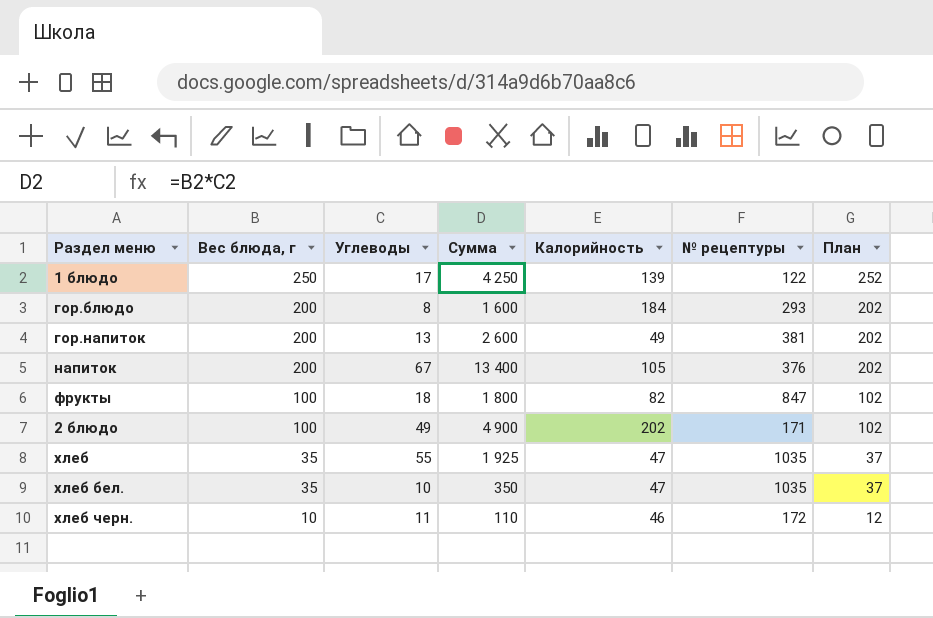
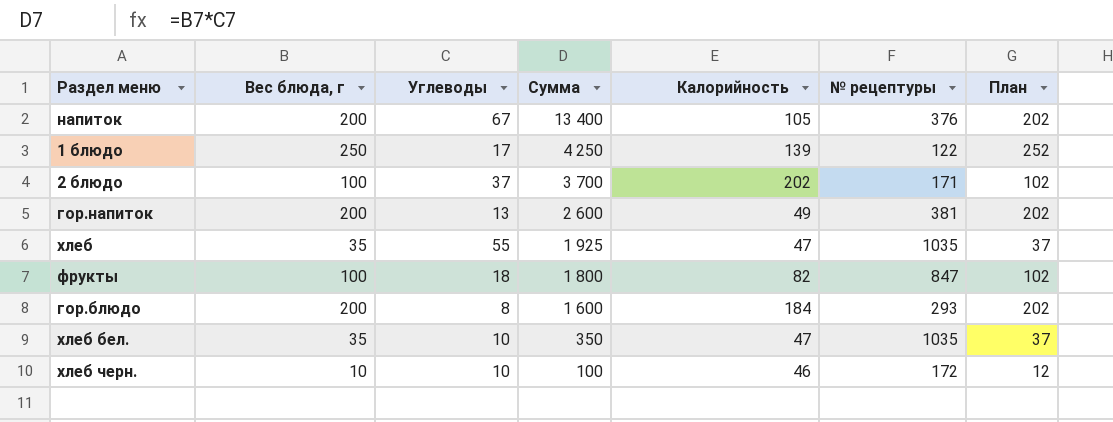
row order: Вес блюда, г descending -> Сумма descending
2 блюдо | Углеводы: 49 -> 37
2 блюдо | Сумма: 4 900 -> 3 700
хлеб черн. | Углеводы: 11 -> 10
хлеб черн. | Сумма: 110 -> 100

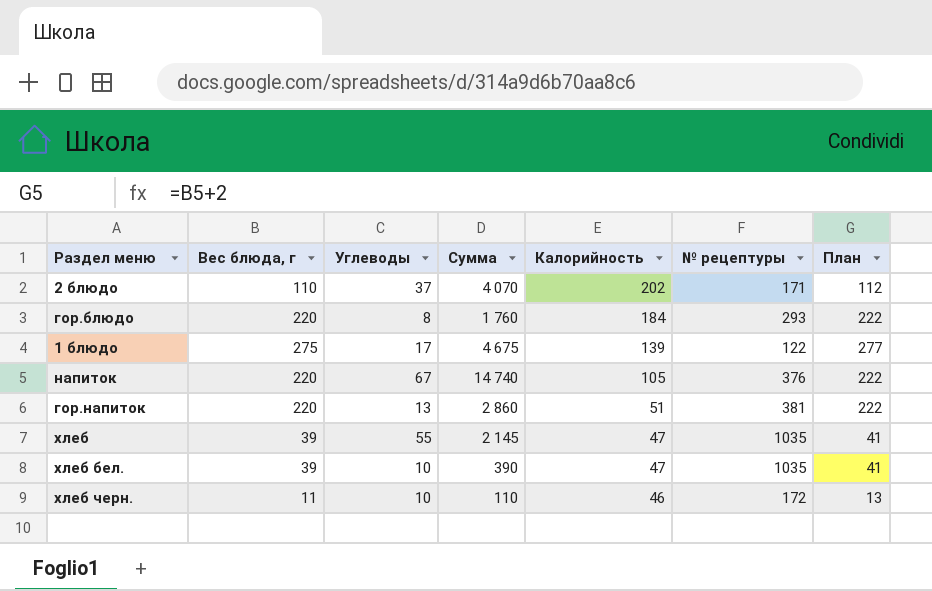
row order: Сумма descending -> Калорийность descending
row фрукты: 100 | 18 | 1 800 | 82 | 847 | 102 -> none
2 блюдо | Вес блюда, г: 100 -> 110
2 блюдо | Сумма: 3 700 -> 4 070
2 блюдо | План: 102 -> 112
гор.блюдо | Вес блюда, г: 200 -> 220
гор.блюдо | Сумма: 1 600 -> 1 760
гор.блюдо | План: 202 -> 222
1 блюдо | Вес блюда, г: 250 -> 275
1 блюдо | Сумма: 4 250 -> 4 675
1 блюдо | План: 252 -> 277
напиток | Вес блюда, г: 200 -> 220
напиток | Сумма: 13 400 -> 14 740
напиток | План: 202 -> 222
гор.напиток | Вес блюда, г: 200 -> 220
гор.напиток | Сумма: 2 600 -> 2 860
гор.напиток | Калорийность: 49 -> 51
гор.напиток | План: 202 -> 222
хлеб | Вес блюда, г: 35 -> 39
хлеб | Сумма: 1 925 -> 2 145
хлеб | План: 37 -> 41
хлеб бел. | Вес блюда, г: 35 -> 39
хлеб бел. | Сумма: 350 -> 390
хлеб бел. | План: 37 -> 41
хлеб черн. | Вес блюда, г: 10 -> 11
хлеб черн. | Сумма: 100 -> 110
хлеб черн. | План: 12 -> 13

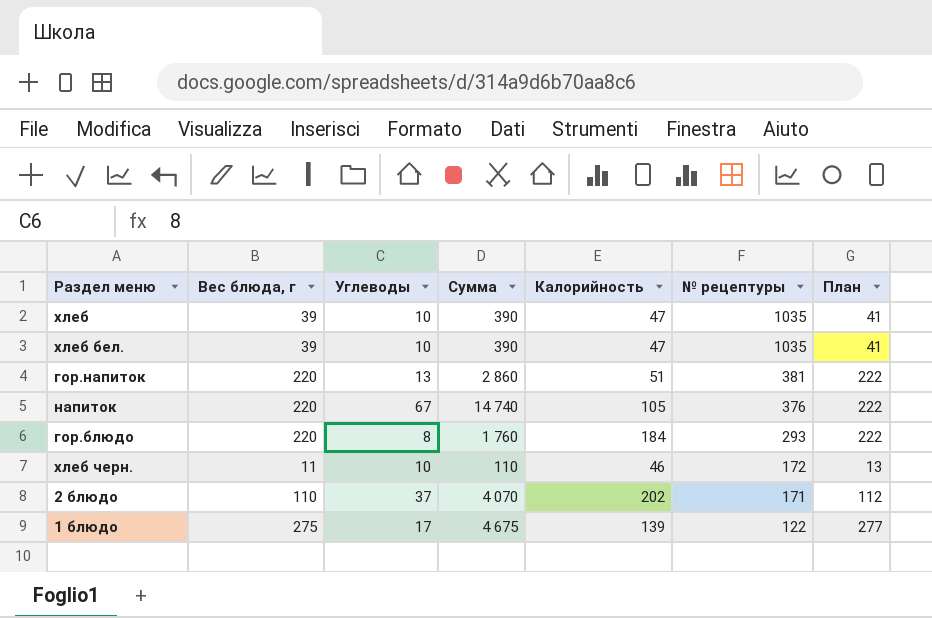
row order: Калорийность descending -> № рецептуры descending
хлеб | Углеводы: 55 -> 10
хлеб | Сумма: 2 145 -> 390

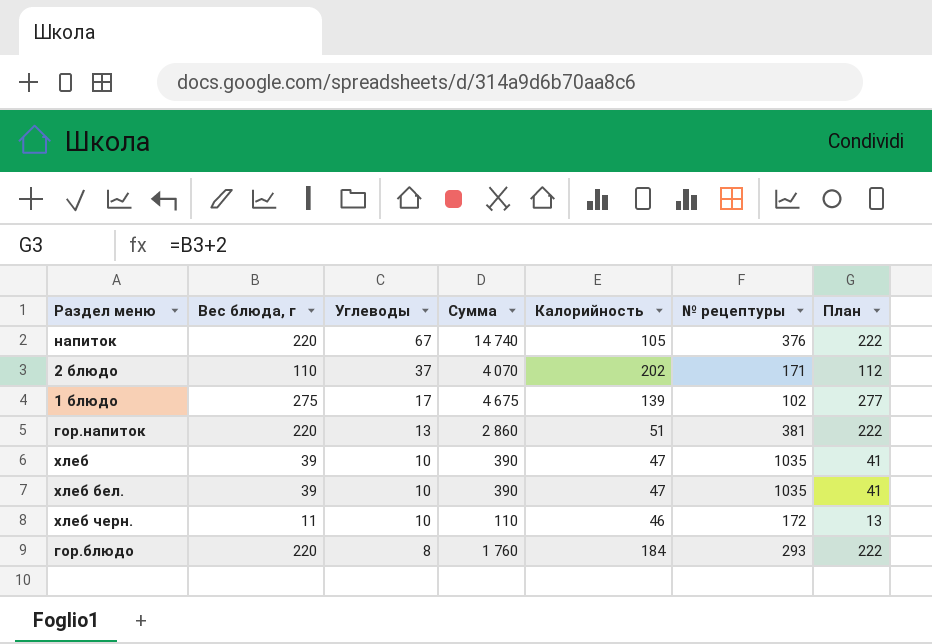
row order: № рецептуры descending -> Углеводы descending
1 блюдо | № рецептуры: 122 -> 102

